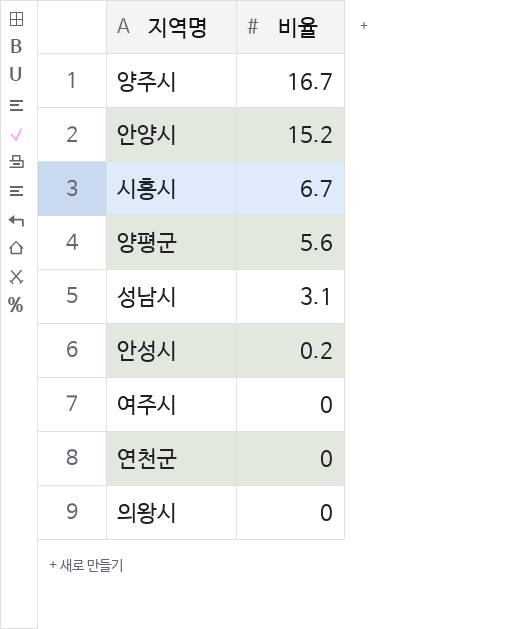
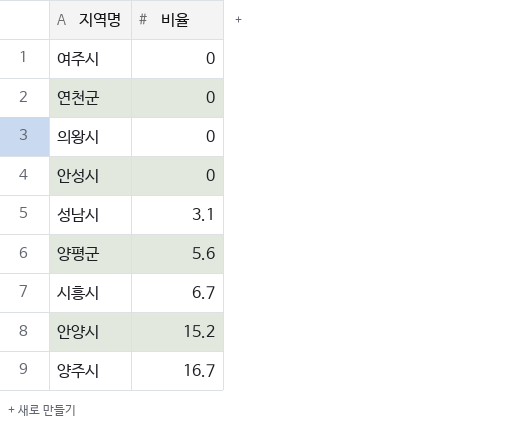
row order: 비율 descending -> 비율 ascending
안성시 | 비율: 0.2 -> 0

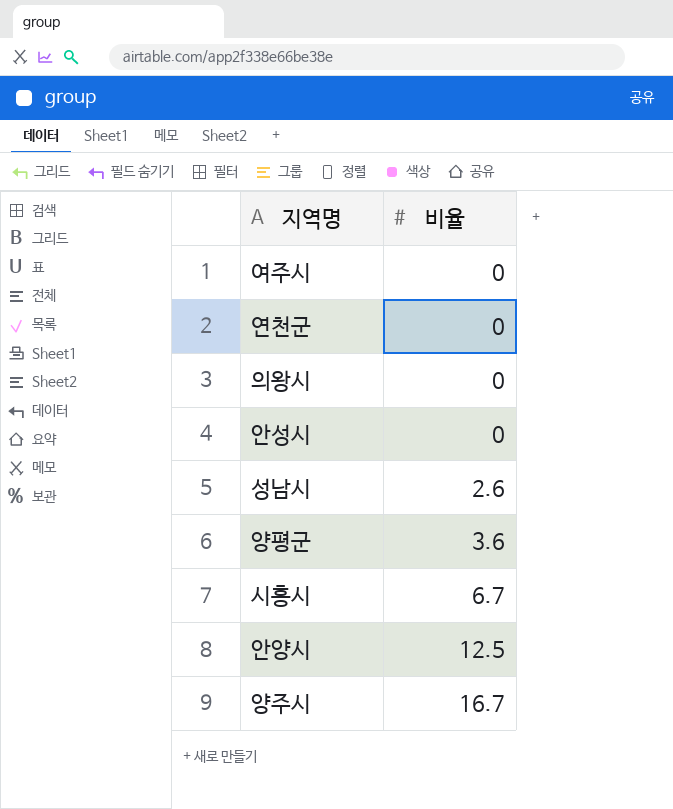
성남시 | 비율: 3.1 -> 2.6
양평군 | 비율: 5.6 -> 3.6
안양시 | 비율: 15.2 -> 12.5

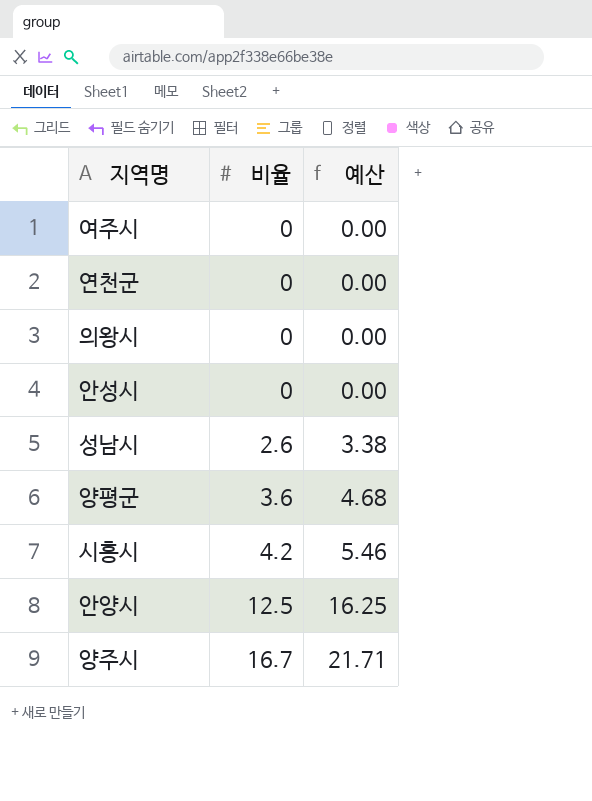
column 예산 | formula: none -> [비율] * 1.3
시흥시 | 비율: 6.7 -> 4.2

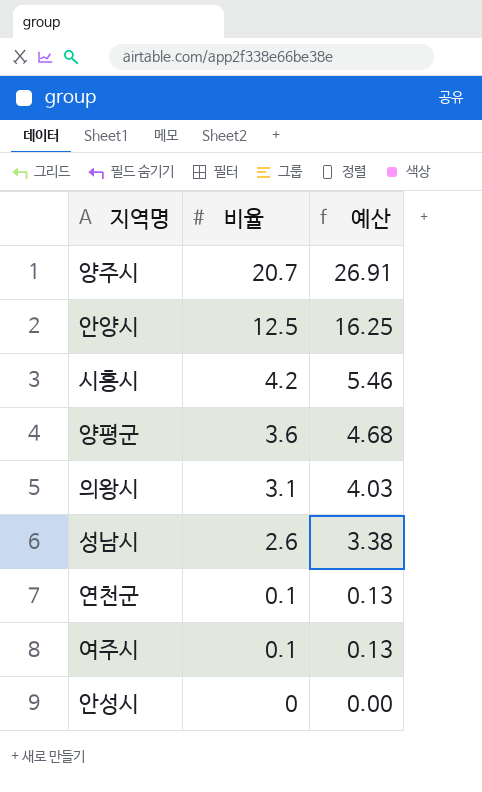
row order: 비율 ascending -> 비율 descending
양주시 | 비율: 16.7 -> 20.7
양주시 | 예산: 21.71 -> 26.91
의왕시 | 비율: 0 -> 3.1
의왕시 | 예산: 0.00 -> 4.03
연천군 | 비율: 0 -> 0.1
연천군 | 예산: 0.00 -> 0.13
여주시 | 비율: 0 -> 0.1
여주시 | 예산: 0.00 -> 0.13

